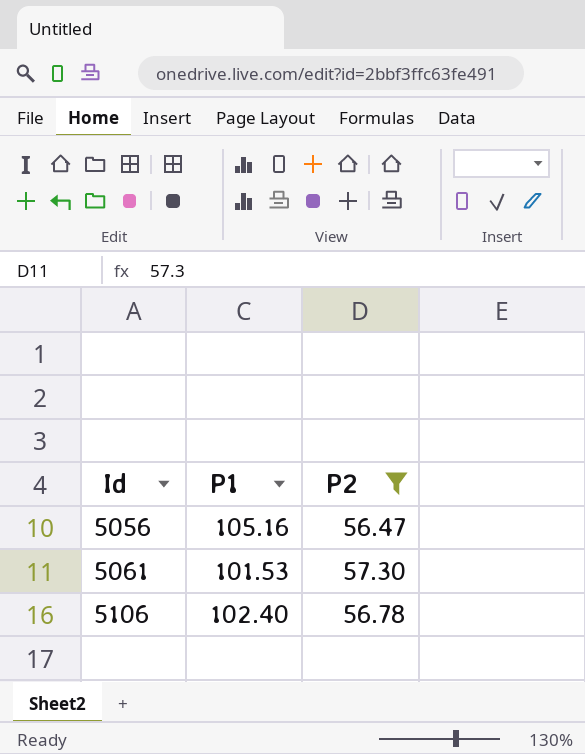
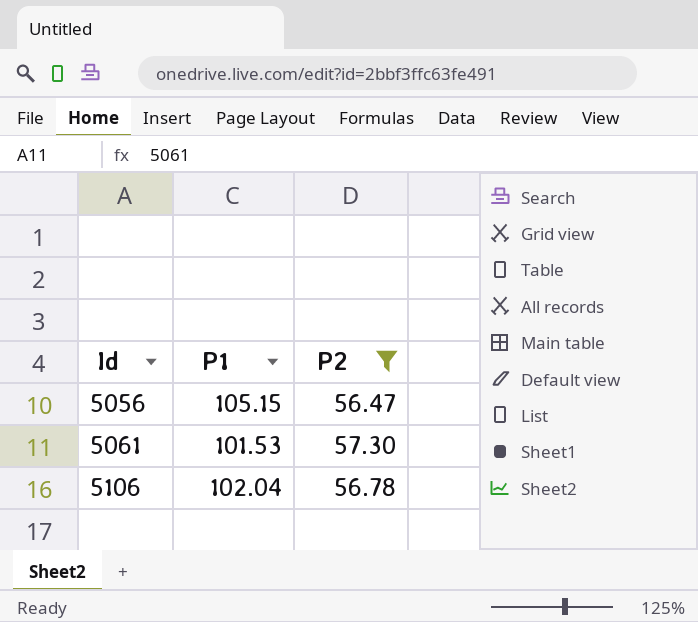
5056 | P1: 105.16 -> 105.15
5106 | P1: 102.40 -> 102.04

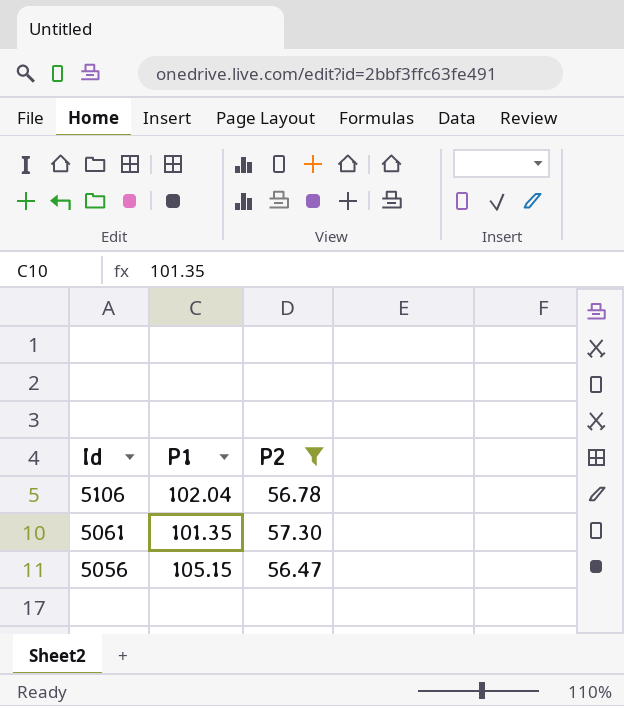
row order: Id ascending -> Id descending
5061 | P1: 101.53 -> 101.35

